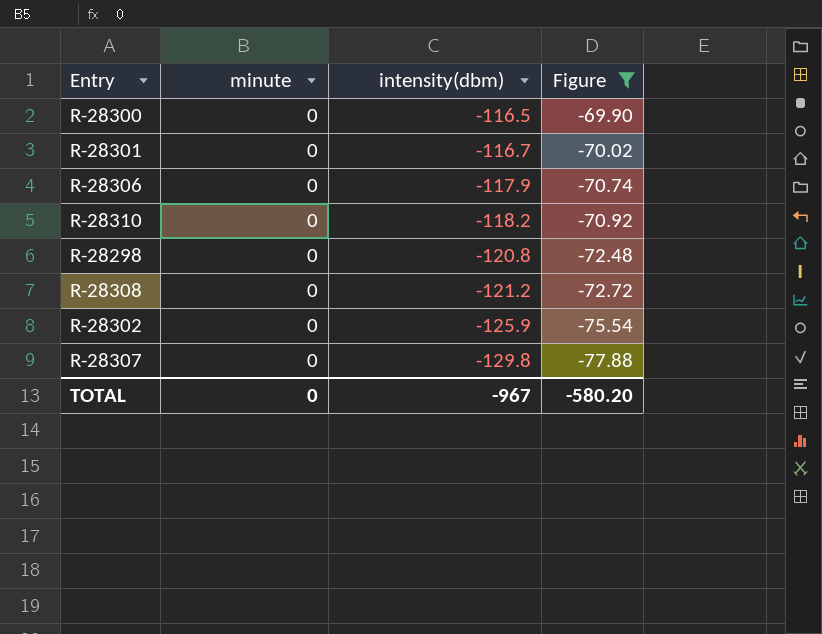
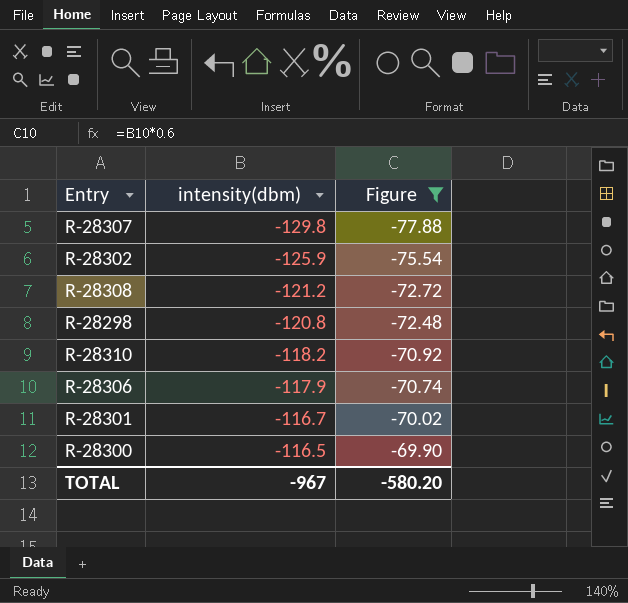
row order: intensity(dbm) descending -> intensity(dbm) ascending
column minute | position: 2 -> none

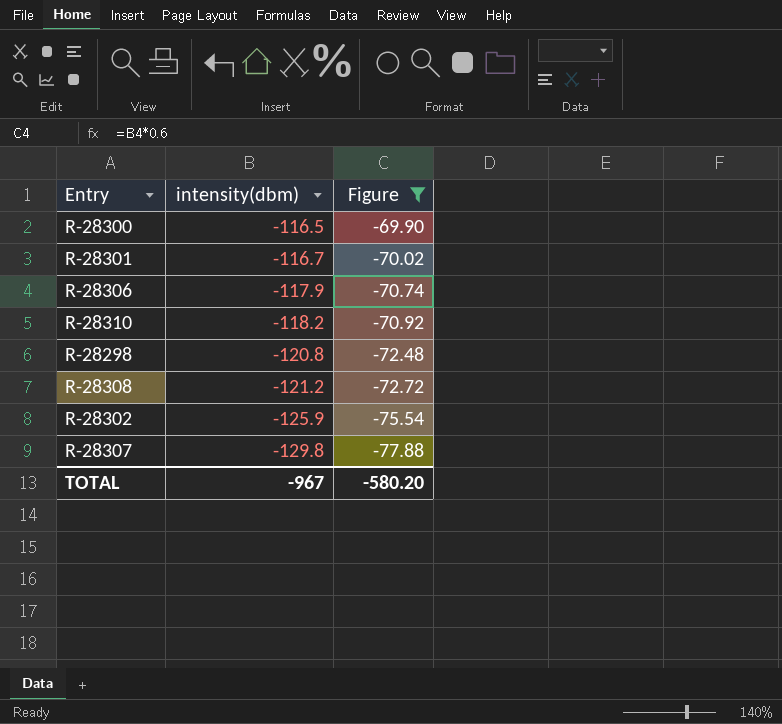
row order: intensity(dbm) ascending -> intensity(dbm) descending

